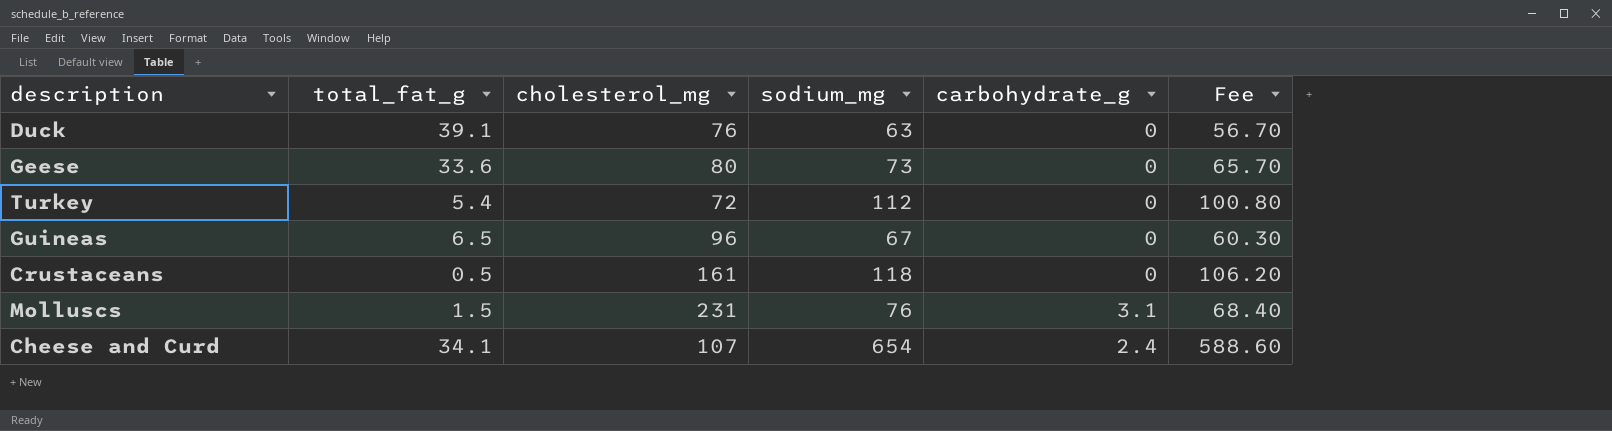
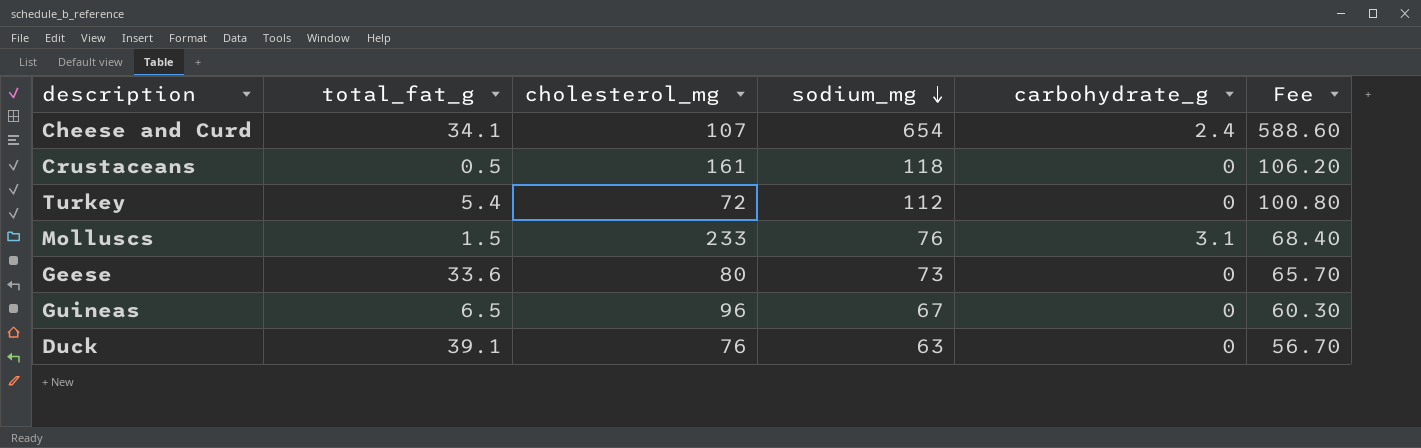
row order: none -> sodium_mg descending
Molluscs | cholesterol_mg: 231 -> 233

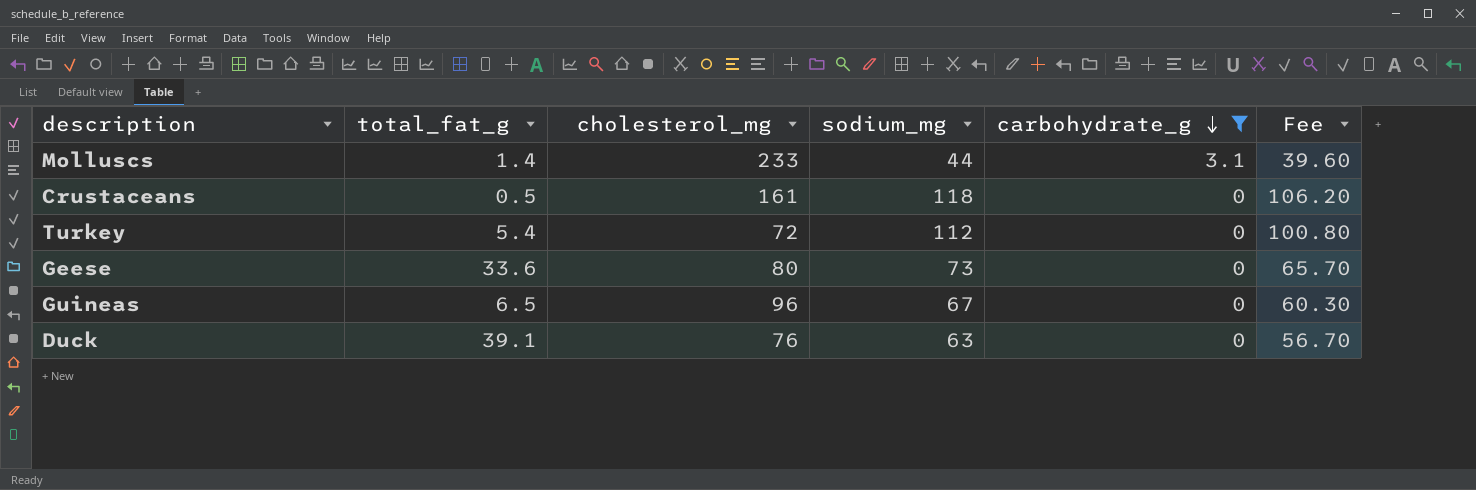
filter: none -> carbohydrate_g != 2.4
row order: sodium_mg descending -> carbohydrate_g descending
Molluscs | total_fat_g: 1.5 -> 1.4
Molluscs | sodium_mg: 76 -> 44
Molluscs | Fee: 68.40 -> 39.60

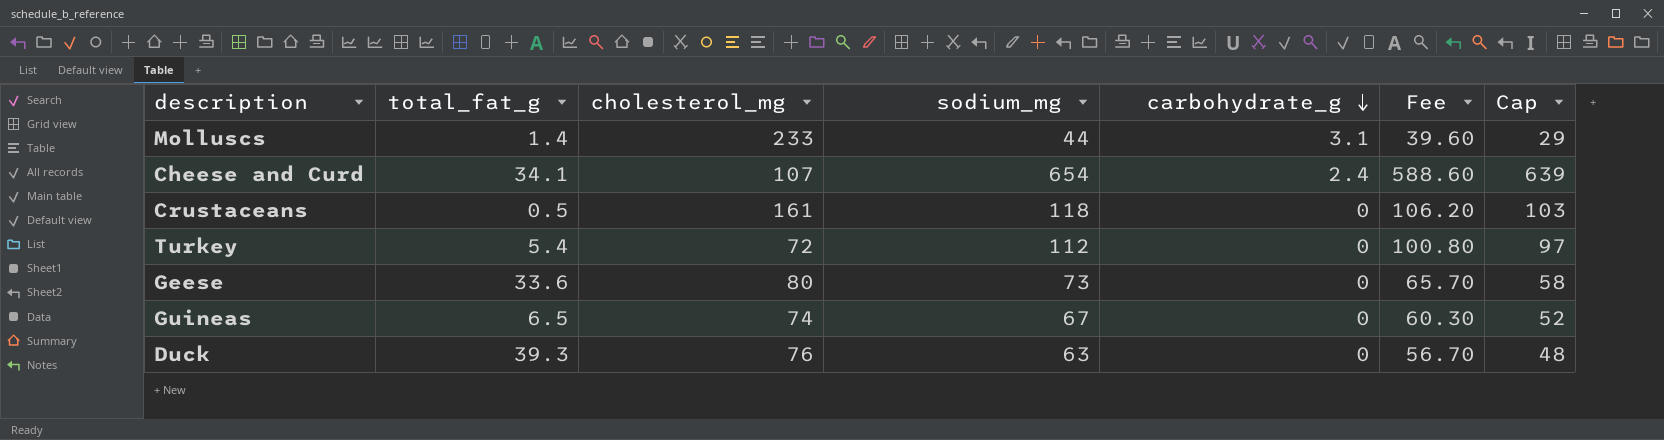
filter: carbohydrate_g != 2.4 -> none
column Cap | formula: none -> [sodium_mg] - 15
Guineas | cholesterol_mg: 96 -> 74
Duck | total_fat_g: 39.1 -> 39.3

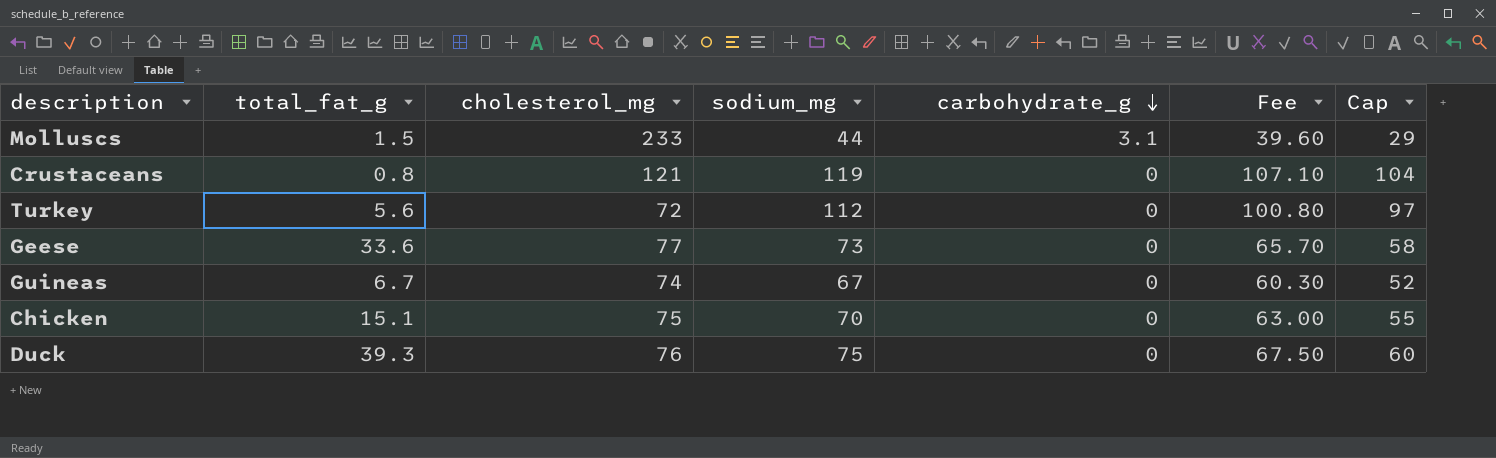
row Cheese and Curd: 34.1 | 107 | 654 | 2.4 | 588.60 | 639 -> none
Molluscs | total_fat_g: 1.4 -> 1.5
Crustaceans | total_fat_g: 0.5 -> 0.8
Crustaceans | cholesterol_mg: 161 -> 121
Crustaceans | sodium_mg: 118 -> 119
Crustaceans | Fee: 106.20 -> 107.10
Crustaceans | Cap: 103 -> 104
Turkey | total_fat_g: 5.4 -> 5.6
Geese | cholesterol_mg: 80 -> 77
Guineas | total_fat_g: 6.5 -> 6.7
row Chicken: none -> 15.1 | 75 | 70 | 0 | 63.00 | 55
Duck | sodium_mg: 63 -> 75
Duck | Fee: 56.70 -> 67.50
Duck | Cap: 48 -> 60

